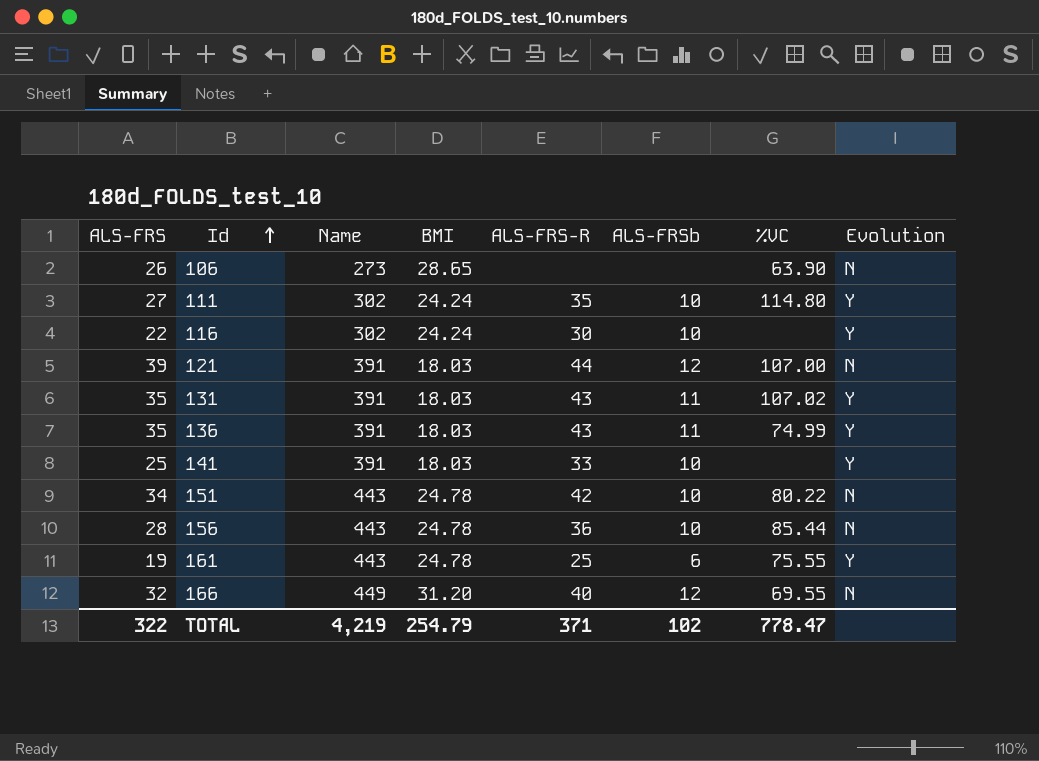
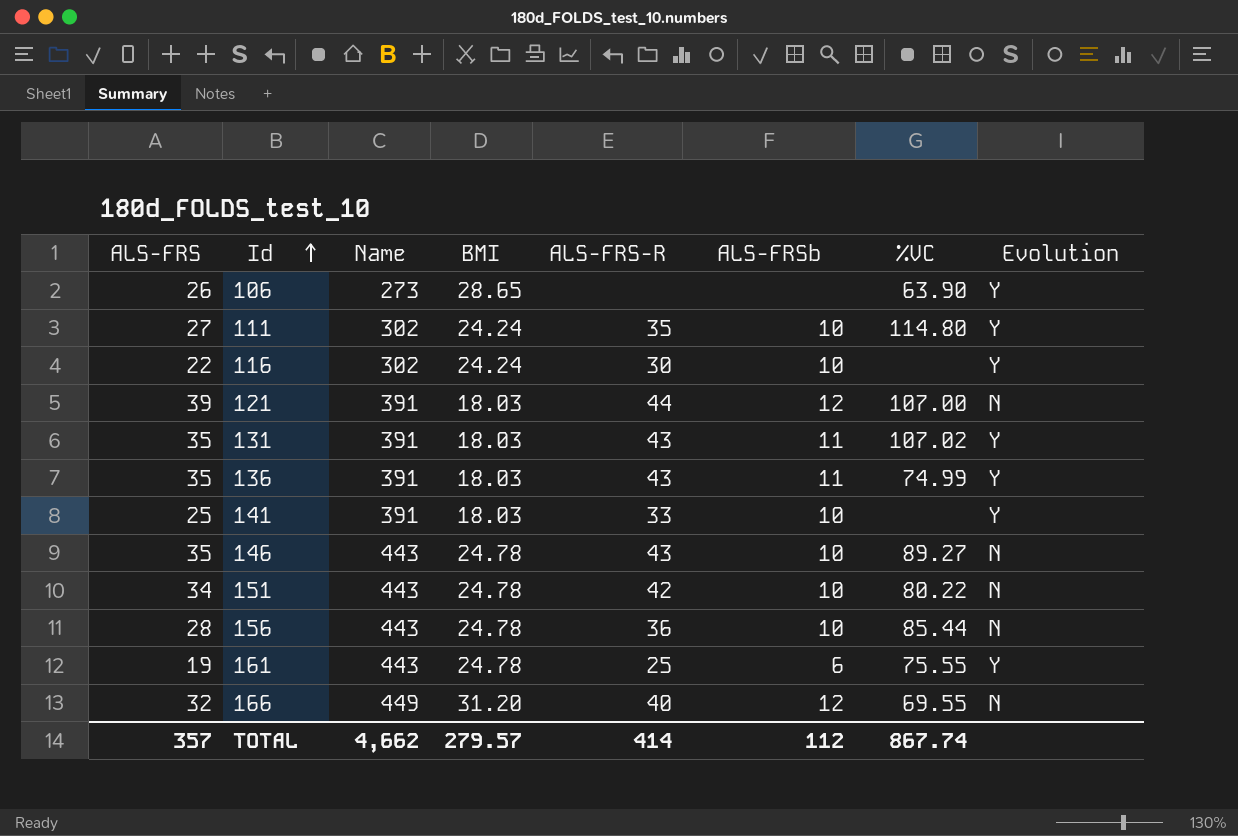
106 | Evolution: N -> Y
row 146: none -> 35 | 443 | 24.78 | 43 | 10 | 89.27 | N
TOTAL | ALS-FRS: 322 -> 357
TOTAL | Name: 4,219 -> 4,662
TOTAL | BMI: 254.79 -> 279.57
TOTAL | ALS-FRS-R: 371 -> 414
TOTAL | ALS-FRSb: 102 -> 112
TOTAL | %VC: 778.47 -> 867.74

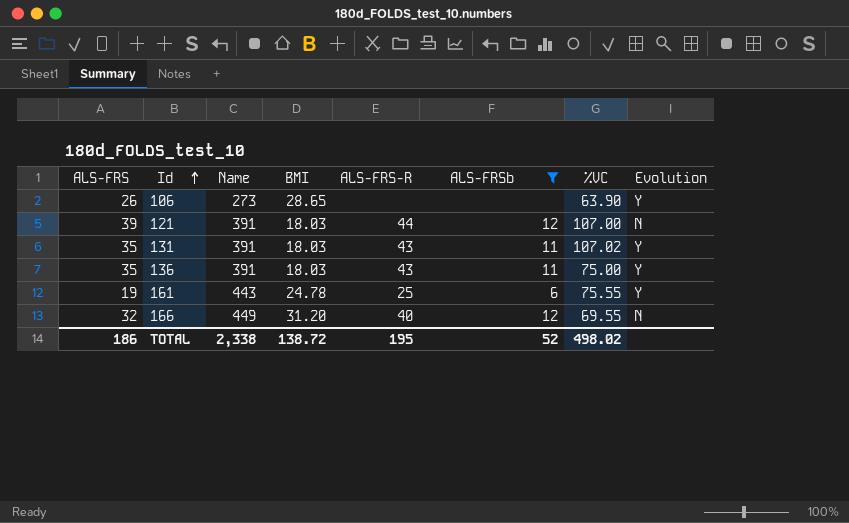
filter: none -> ALS-FRSb != 10
136 | %VC: 74.99 -> 75.00
TOTAL | ALS-FRS: 357 -> 186
TOTAL | Name: 4,662 -> 2,338
TOTAL | BMI: 279.57 -> 138.72
TOTAL | ALS-FRS-R: 414 -> 195
TOTAL | ALS-FRSb: 112 -> 52
TOTAL | %VC: 867.74 -> 498.02

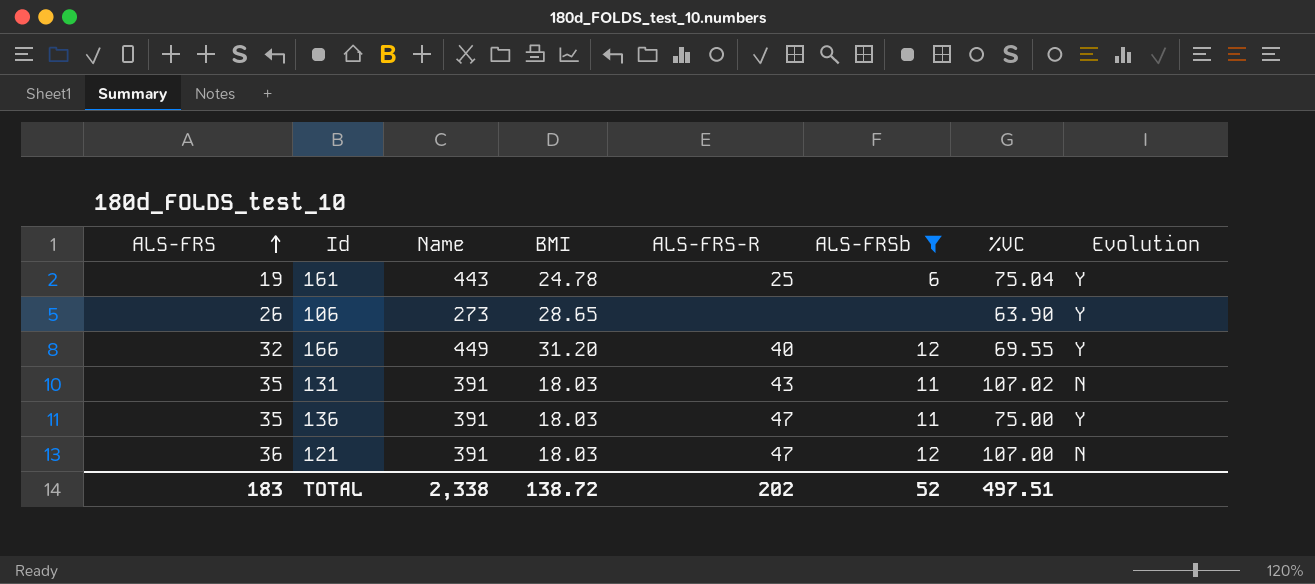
row order: Id ascending -> ALS-FRS ascending
161 | %VC: 75.55 -> 75.04
166 | Evolution: N -> Y
131 | Evolution: Y -> N
136 | ALS-FRS-R: 43 -> 47
121 | ALS-FRS: 39 -> 36
121 | ALS-FRS-R: 44 -> 47
TOTAL | ALS-FRS: 186 -> 183
TOTAL | ALS-FRS-R: 195 -> 202
TOTAL | %VC: 498.02 -> 497.51

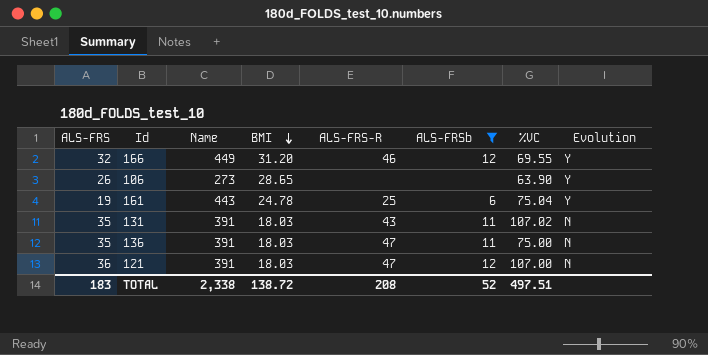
row order: ALS-FRS ascending -> BMI descending
166 | ALS-FRS-R: 40 -> 46
136 | Evolution: Y -> N
TOTAL | ALS-FRS-R: 202 -> 208

